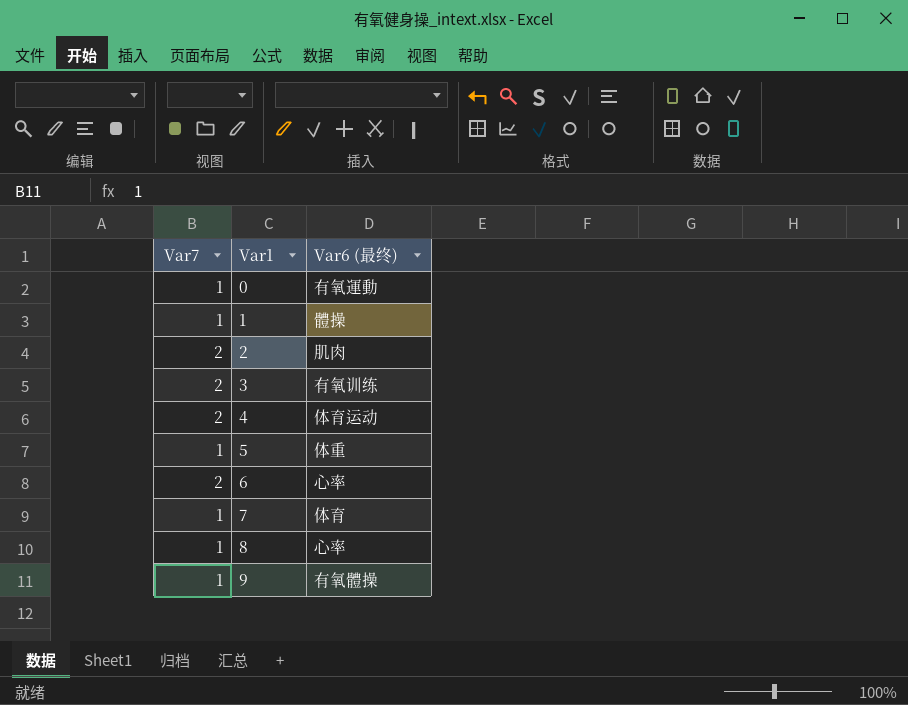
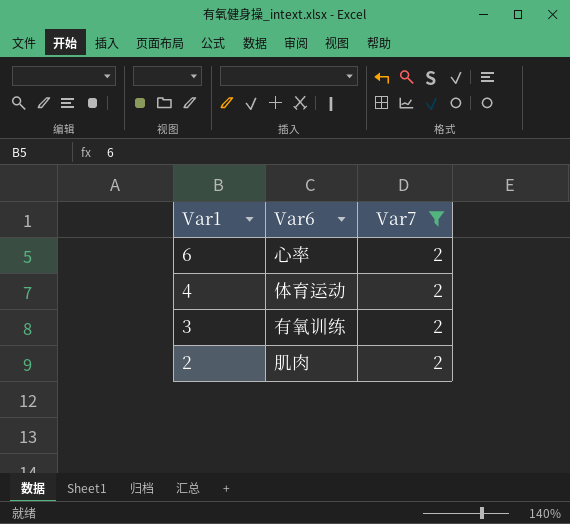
filter: none -> Var7 = 2
row order: Var1 ascending -> Var1 descending
column name: Var6 (最终) -> Var6
column Var7 | position: 1 -> 3

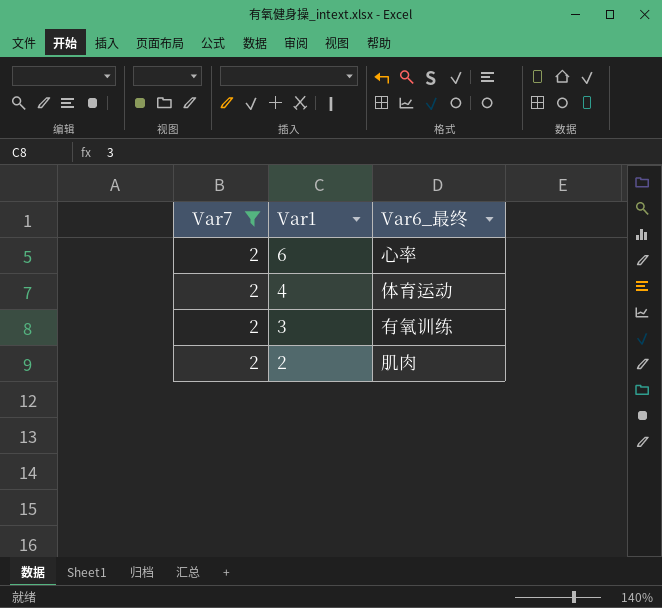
column Var7 | position: 3 -> 1
column name: Var6 -> Var6_最终

